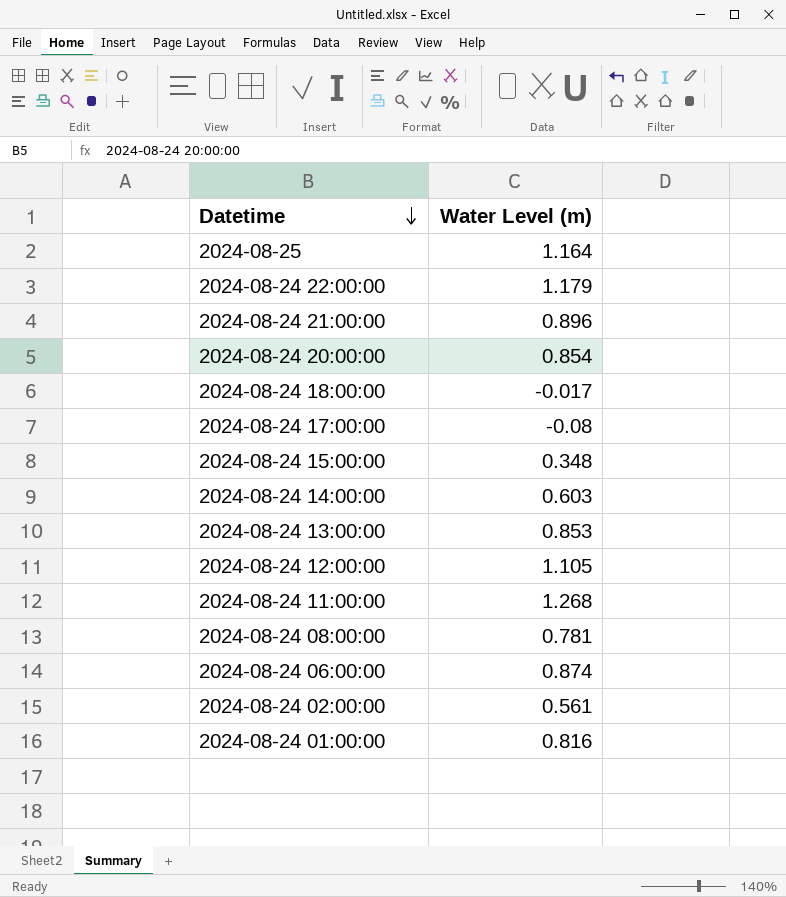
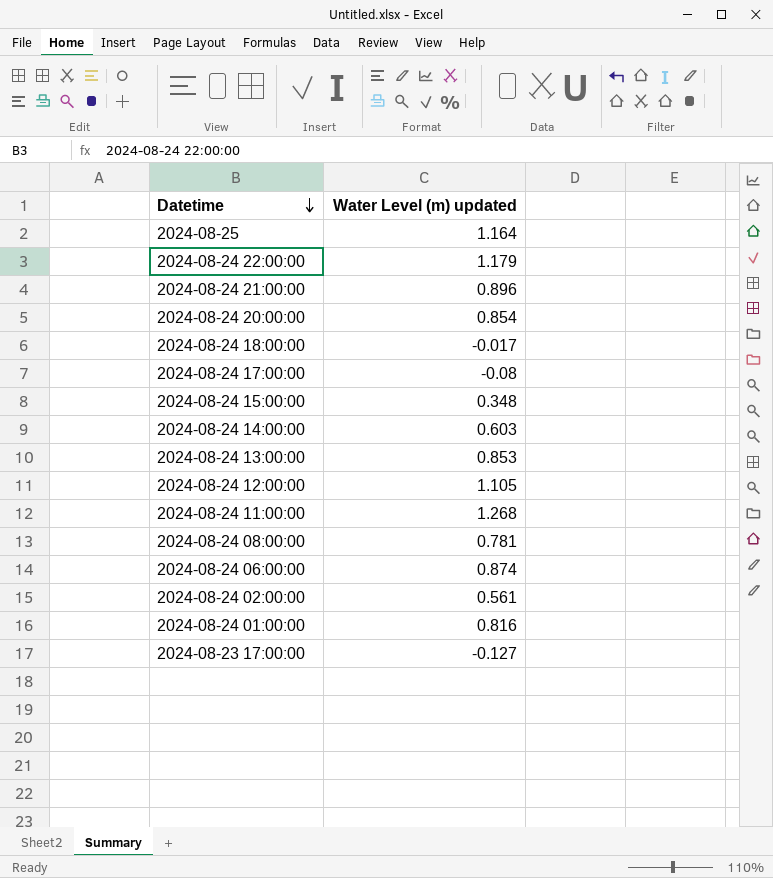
column name: Water Level (m) -> Water Level (m) updated
row 2024-08-23 17:00:00: none -> -0.127

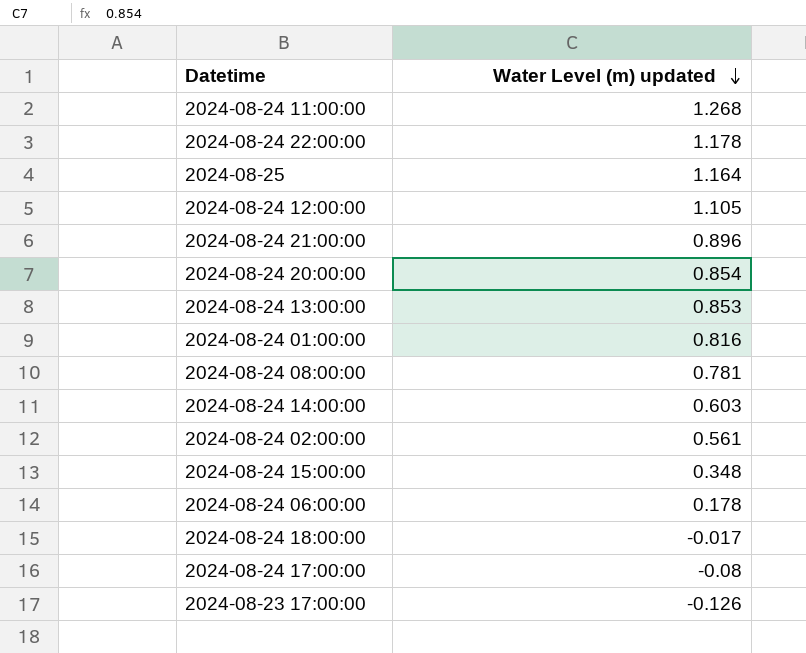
row order: Datetime descending -> Water Level (m) updated descending
2024-08-24 22:00:00 | Water Level (m) updated: 1.179 -> 1.178
2024-08-24 06:00:00 | Water Level (m) updated: 0.874 -> 0.178
2024-08-23 17:00:00 | Water Level (m) updated: -0.127 -> -0.126

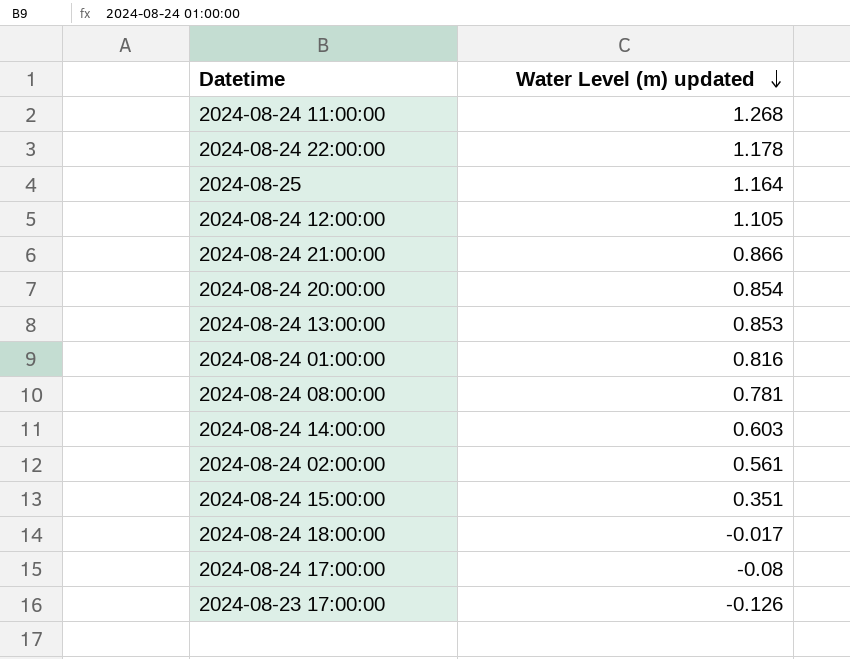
row 2024-08-24 06:00:00: 0.178 -> none
2024-08-24 21:00:00 | Water Level (m) updated: 0.896 -> 0.866
2024-08-24 15:00:00 | Water Level (m) updated: 0.348 -> 0.351

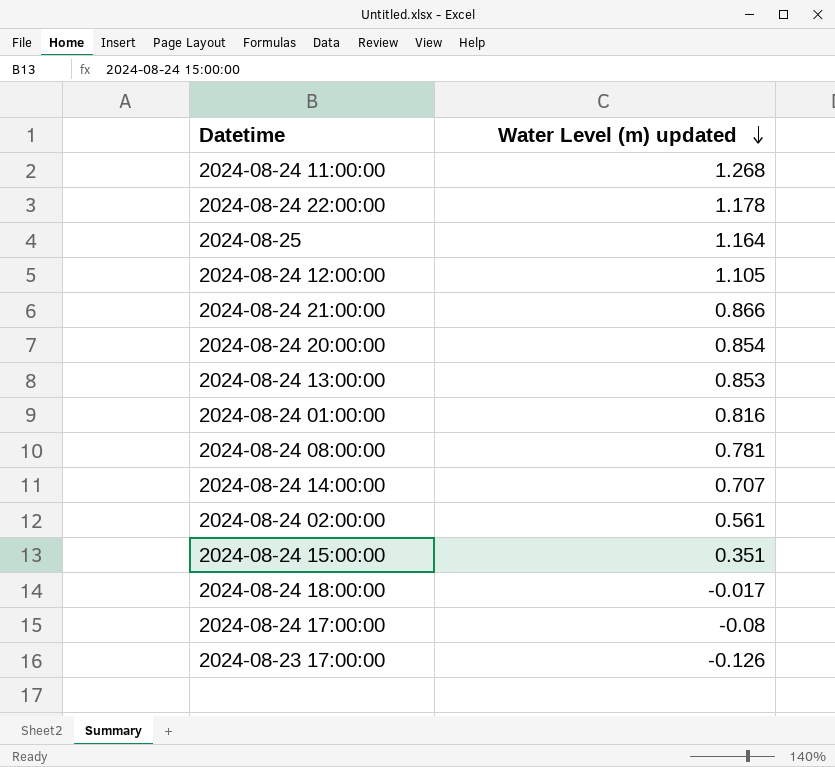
2024-08-24 14:00:00 | Water Level (m) updated: 0.603 -> 0.707

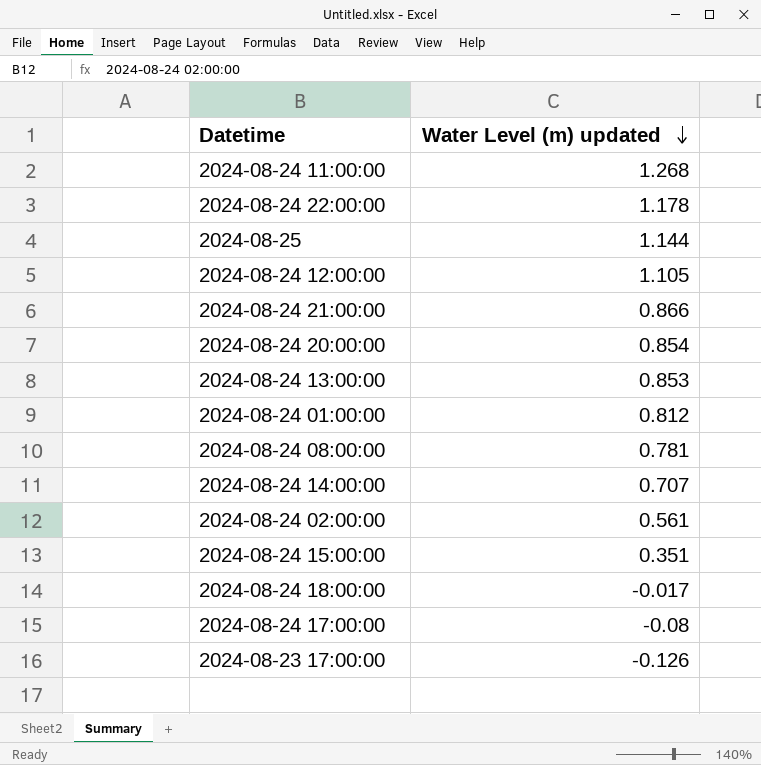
2024-08-25 | Water Level (m) updated: 1.164 -> 1.144
2024-08-24 01:00:00 | Water Level (m) updated: 0.816 -> 0.812

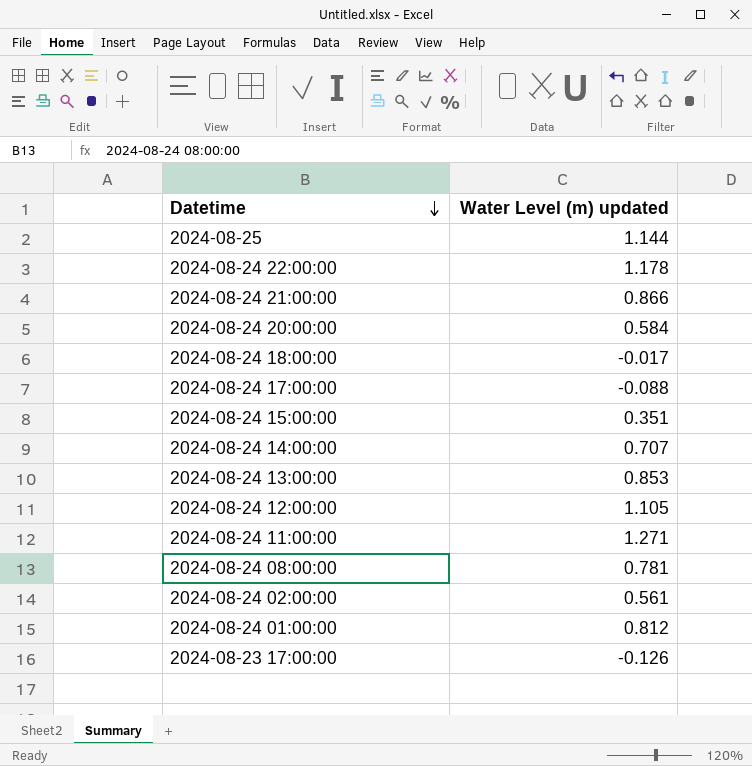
row order: Water Level (m) updated descending -> Datetime descending
2024-08-24 20:00:00 | Water Level (m) updated: 0.854 -> 0.584
2024-08-24 17:00:00 | Water Level (m) updated: -0.08 -> -0.088
2024-08-24 11:00:00 | Water Level (m) updated: 1.268 -> 1.271

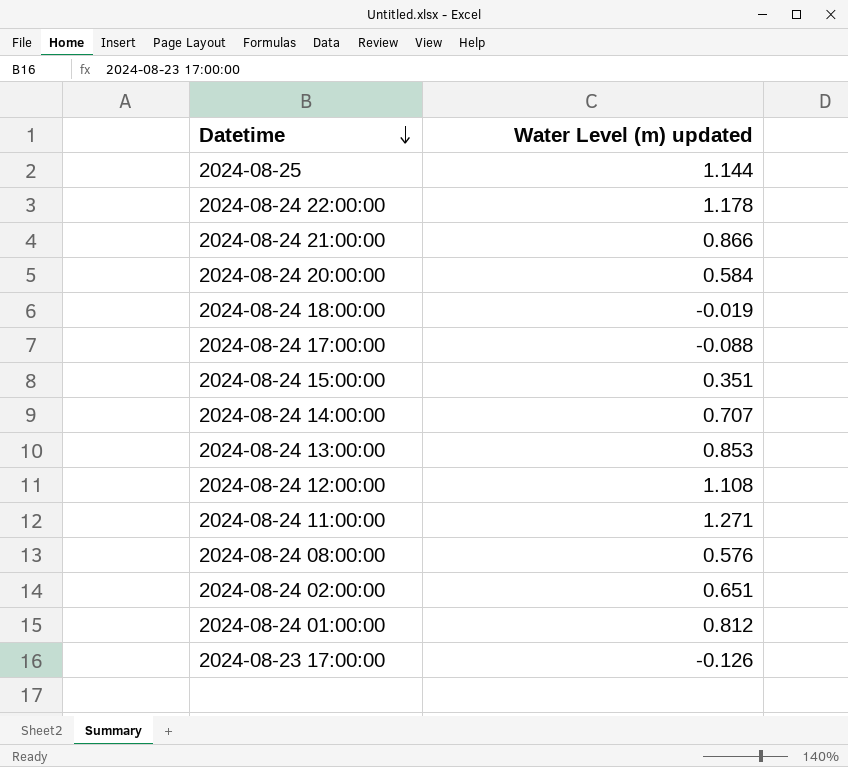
2024-08-24 18:00:00 | Water Level (m) updated: -0.017 -> -0.019
2024-08-24 12:00:00 | Water Level (m) updated: 1.105 -> 1.108
2024-08-24 08:00:00 | Water Level (m) updated: 0.781 -> 0.576
2024-08-24 02:00:00 | Water Level (m) updated: 0.561 -> 0.651

